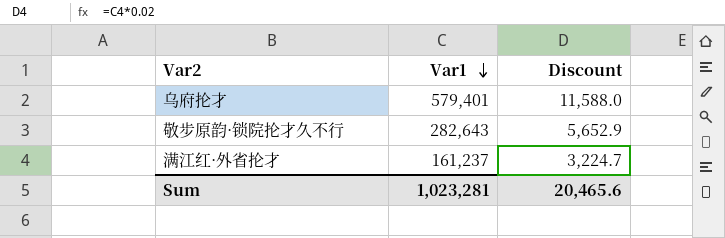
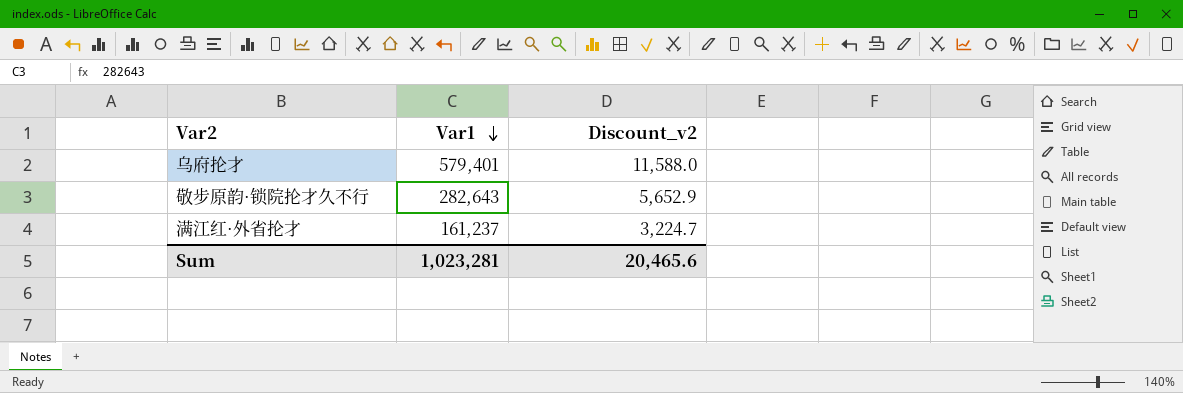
column name: Discount -> Discount_v2

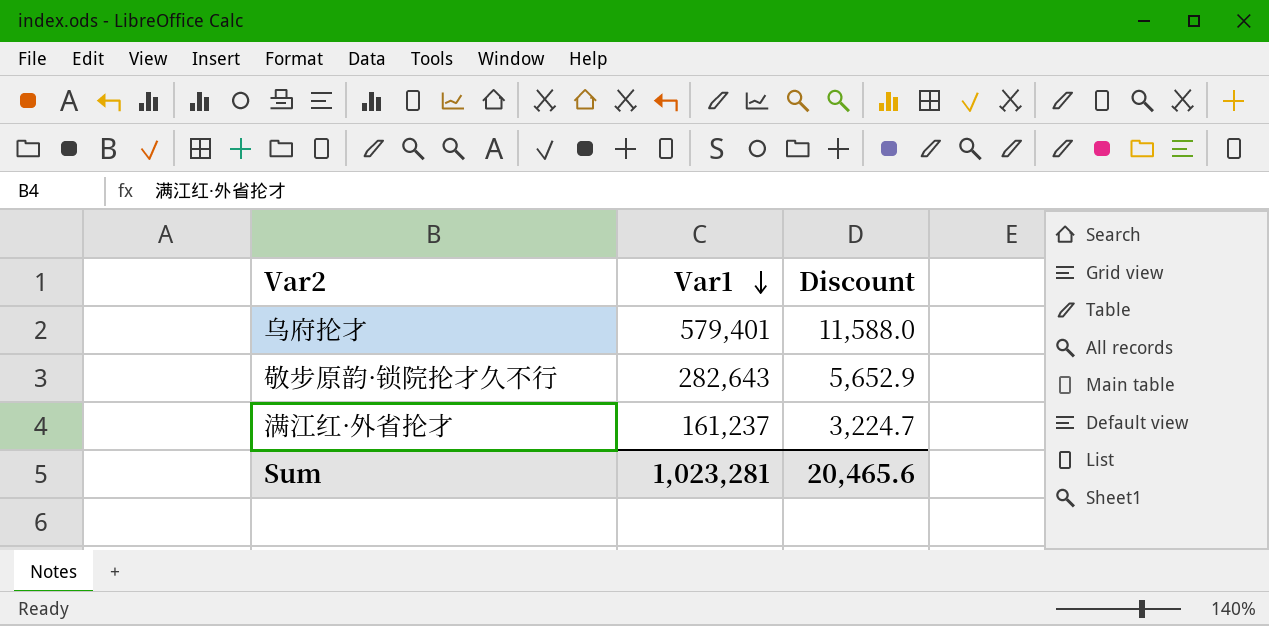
column name: Discount_v2 -> Discount

